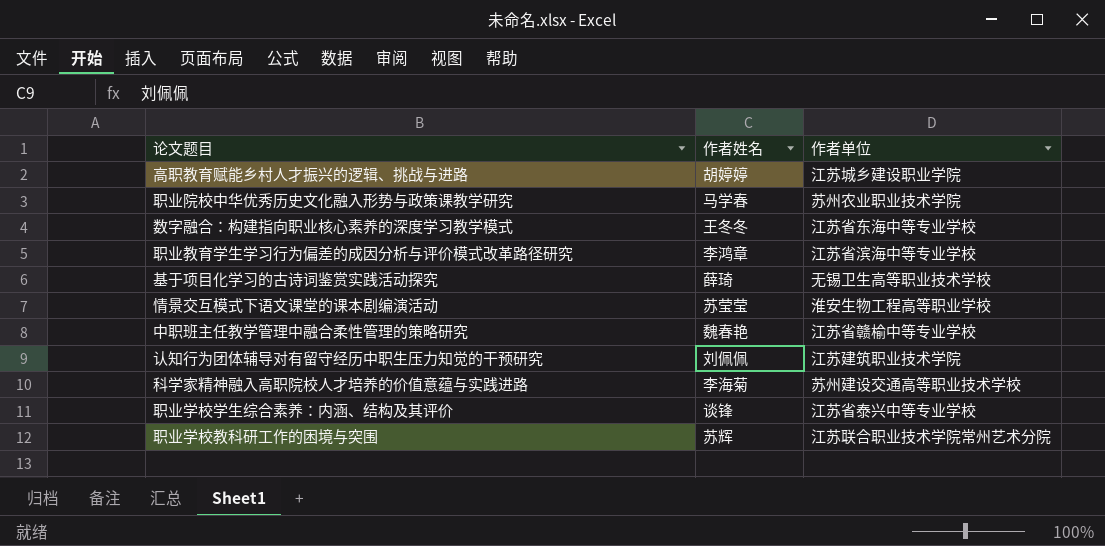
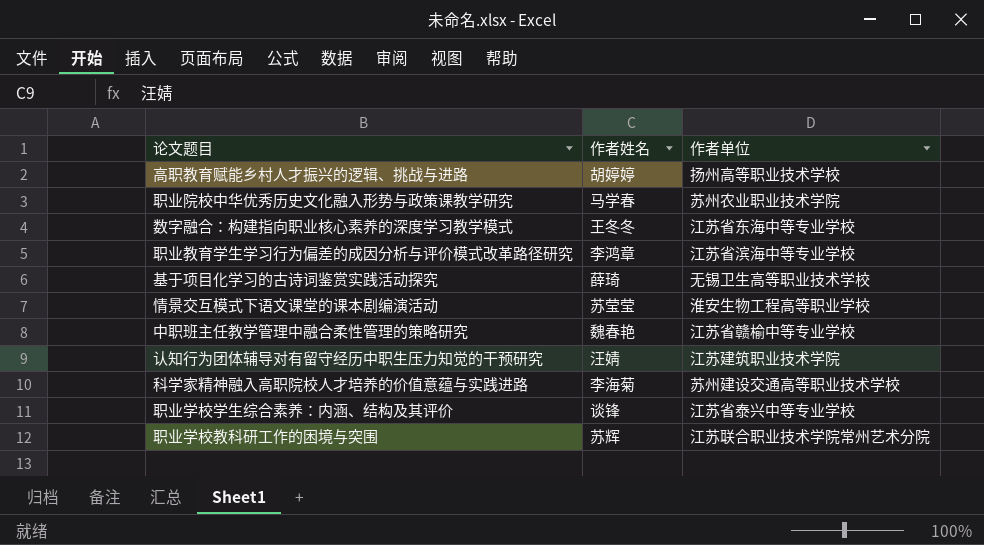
高职教育赋能乡村人才振兴的逻辑、挑战与进路 | 作者单位: 江苏城乡建设职业学院 -> 扬州高等职业技术学校
认知行为团体辅导对有留守经历中职生压力知觉的干预研究 | 作者姓名: 刘佩佩 -> 汪婧

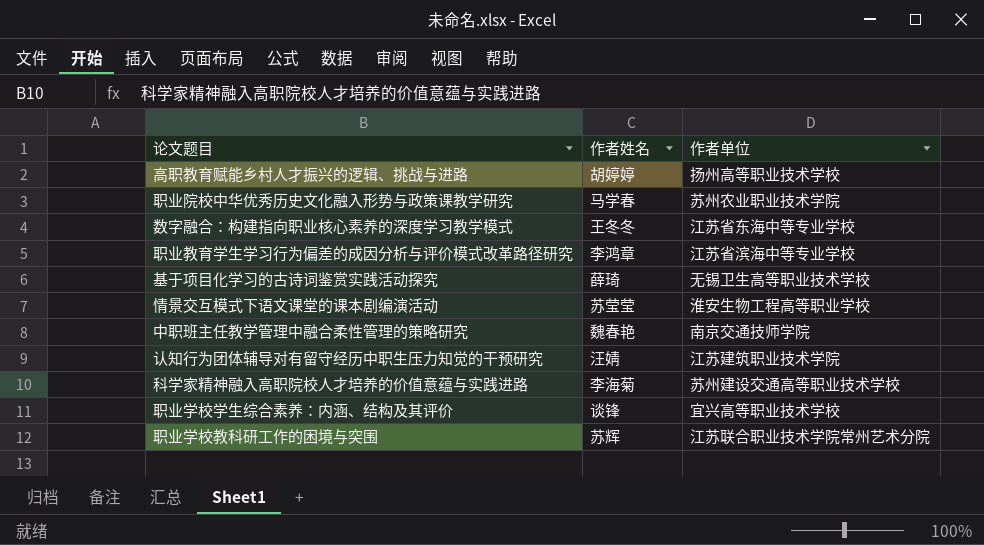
中职班主任教学管理中融合柔性管理的策略研究 | 作者单位: 江苏省赣榆中等专业学校 -> 南京交通技师学院
职业学校学生综合素养：内涵、结构及其评价 | 作者单位: 江苏省泰兴中等专业学校 -> 宜兴高等职业技术学校

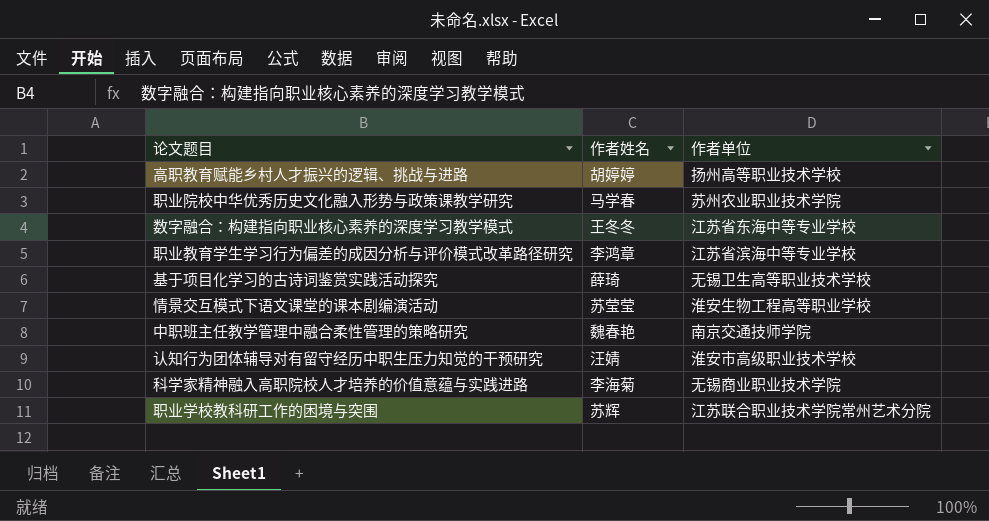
row 职业学校学生综合素养：内涵、结构及其评价: 谈锋 | 宜兴高等职业技术学校 -> none
认知行为团体辅导对有留守经历中职生压力知觉的干预研究 | 作者单位: 江苏建筑职业技术学院 -> 淮安市高级职业技术学校
科学家精神融入高职院校人才培养的价值意蕴与实践进路 | 作者单位: 苏州建设交通高等职业技术学校 -> 无锡商业职业技术学院

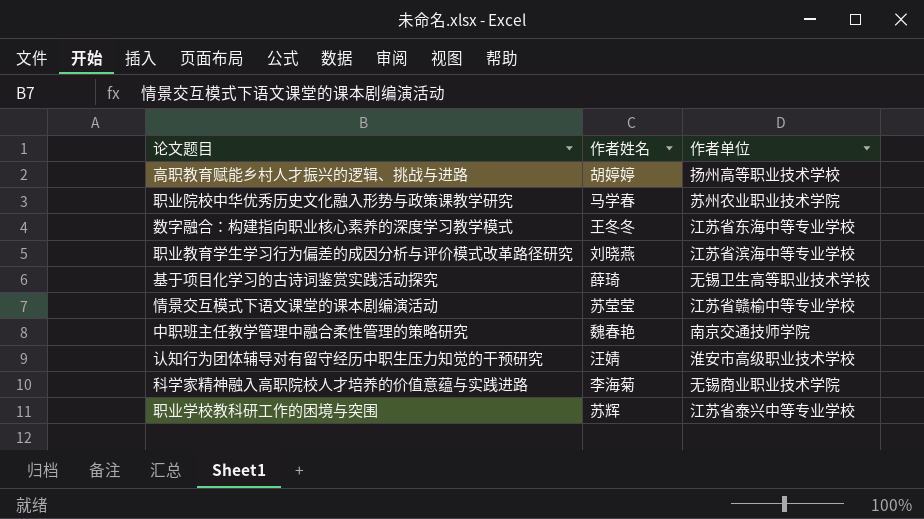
职业教育学生学习行为偏差的成因分析与评价模式改革路径研究 | 作者姓名: 李鸿章 -> 刘晓燕
情景交互模式下语文课堂的课本剧编演活动 | 作者单位: 淮安生物工程高等职业学校 -> 江苏省赣榆中等专业学校
职业学校教科研工作的困境与突围 | 作者单位: 江苏联合职业技术学院常州艺术分院 -> 江苏省泰兴中等专业学校

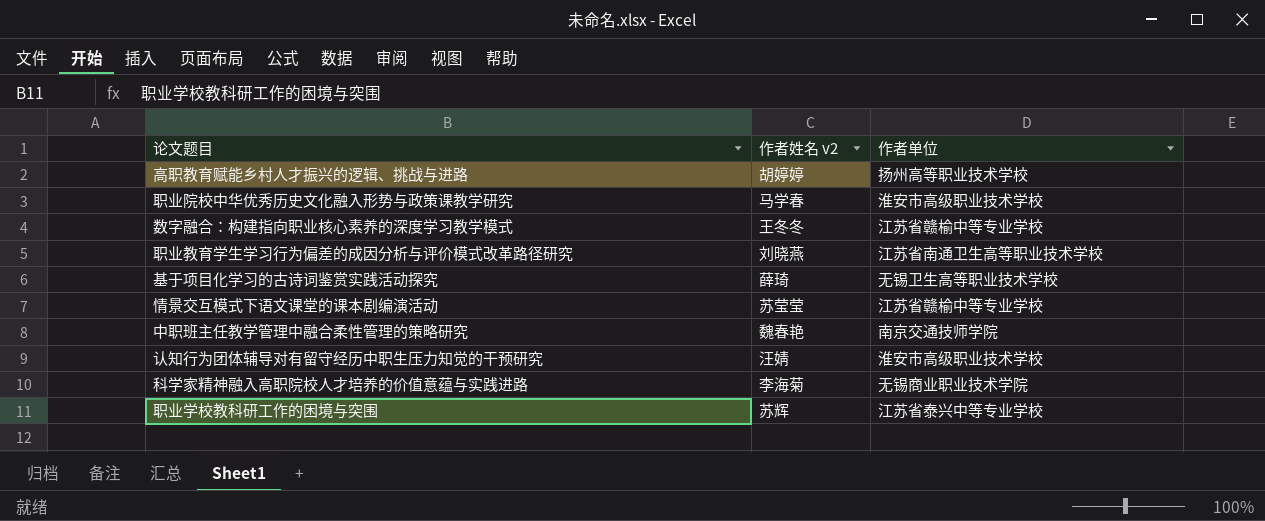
column name: 作者姓名 -> 作者姓名 v2
职业院校中华优秀历史文化融入形势与政策课教学研究 | 作者单位: 苏州农业职业技术学院 -> 淮安市高级职业技术学校
数字融合：构建指向职业核心素养的深度学习教学模式 | 作者单位: 江苏省东海中等专业学校 -> 江苏省赣榆中等专业学校
职业教育学生学习行为偏差的成因分析与评价模式改革路径研究 | 作者单位: 江苏省滨海中等专业学校 -> 江苏省南通卫生高等职业技术学校

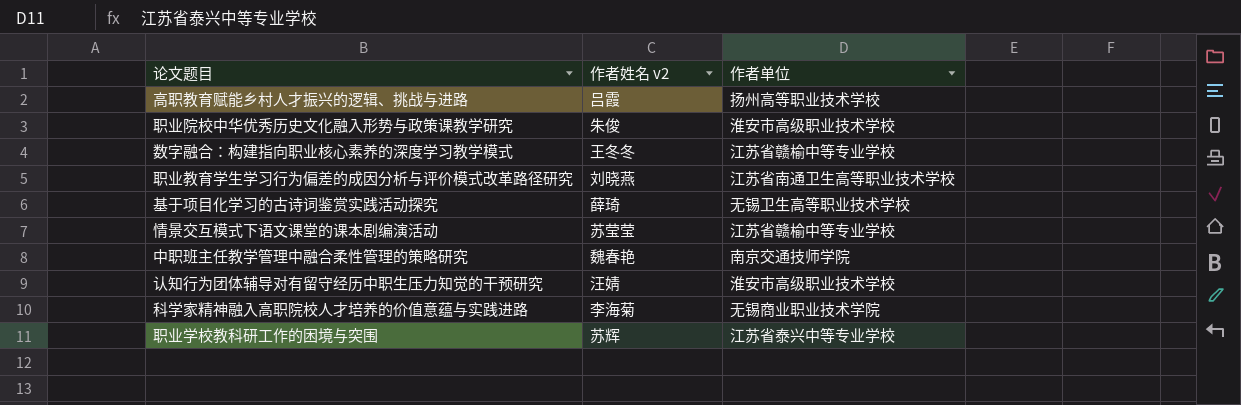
高职教育赋能乡村人才振兴的逻辑、挑战与进路 | 作者姓名 v2: 胡婷婷 -> 吕霞
职业院校中华优秀历史文化融入形势与政策课教学研究 | 作者姓名 v2: 马学春 -> 朱俊

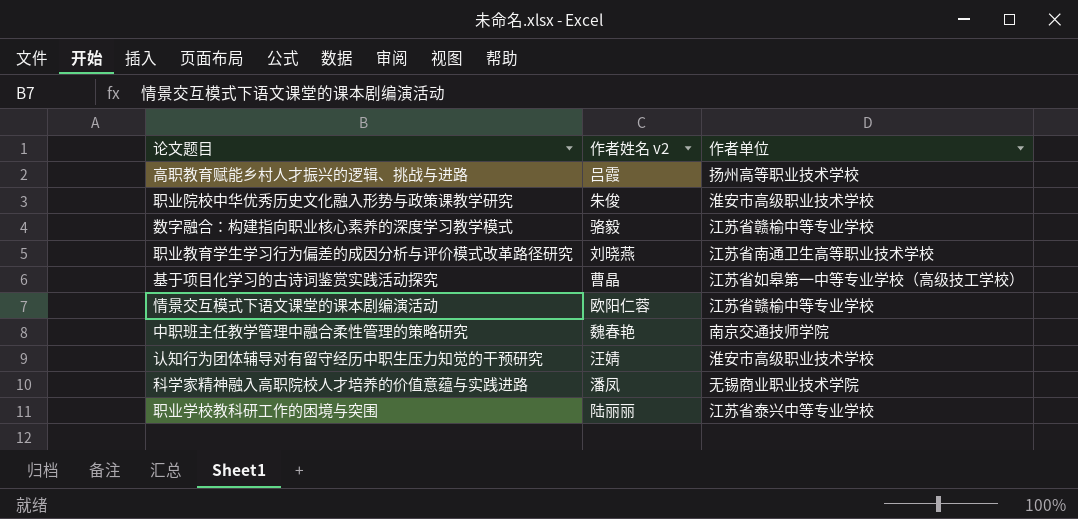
数字融合：构建指向职业核心素养的深度学习教学模式 | 作者姓名 v2: 王冬冬 -> 骆毅
基于项目化学习的古诗词鉴赏实践活动探究 | 作者姓名 v2: 薛琦 -> 曹晶
基于项目化学习的古诗词鉴赏实践活动探究 | 作者单位: 无锡卫生高等职业技术学校 -> 江苏省如皋第一中等专业学校（高级技工学校）
情景交互模式下语文课堂的课本剧编演活动 | 作者姓名 v2: 苏莹莹 -> 欧阳仁蓉
科学家精神融入高职院校人才培养的价值意蕴与实践进路 | 作者姓名 v2: 李海菊 -> 潘凤
职业学校教科研工作的困境与突围 | 作者姓名 v2: 苏辉 -> 陆丽丽

